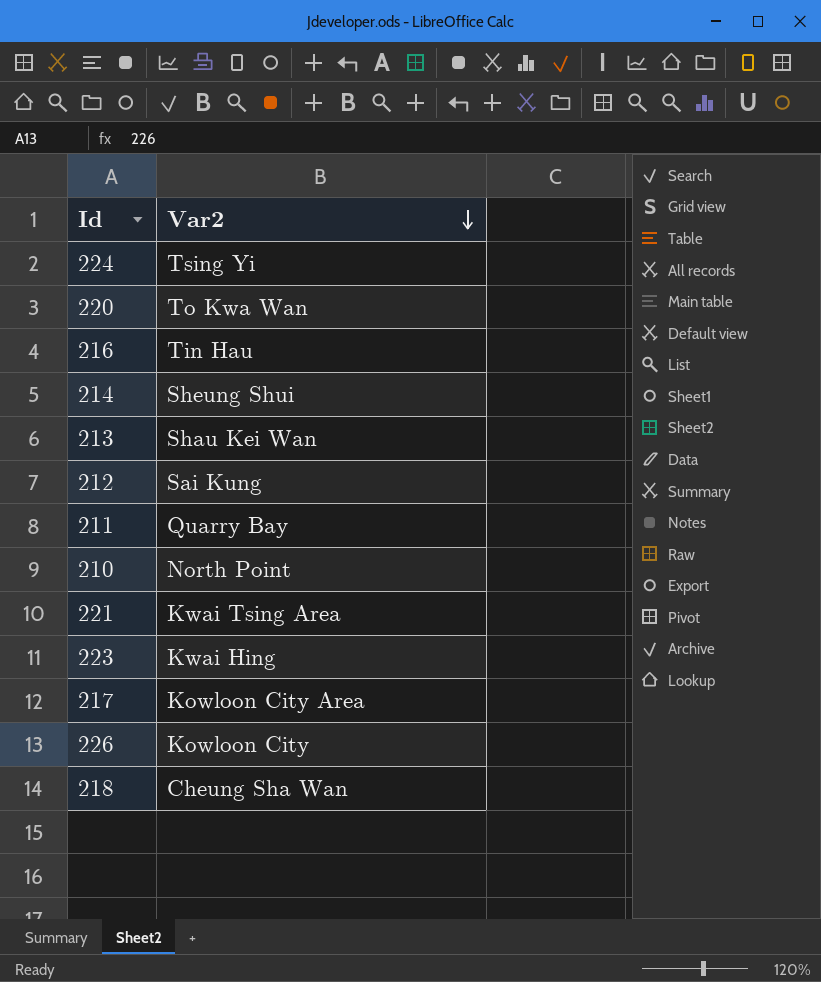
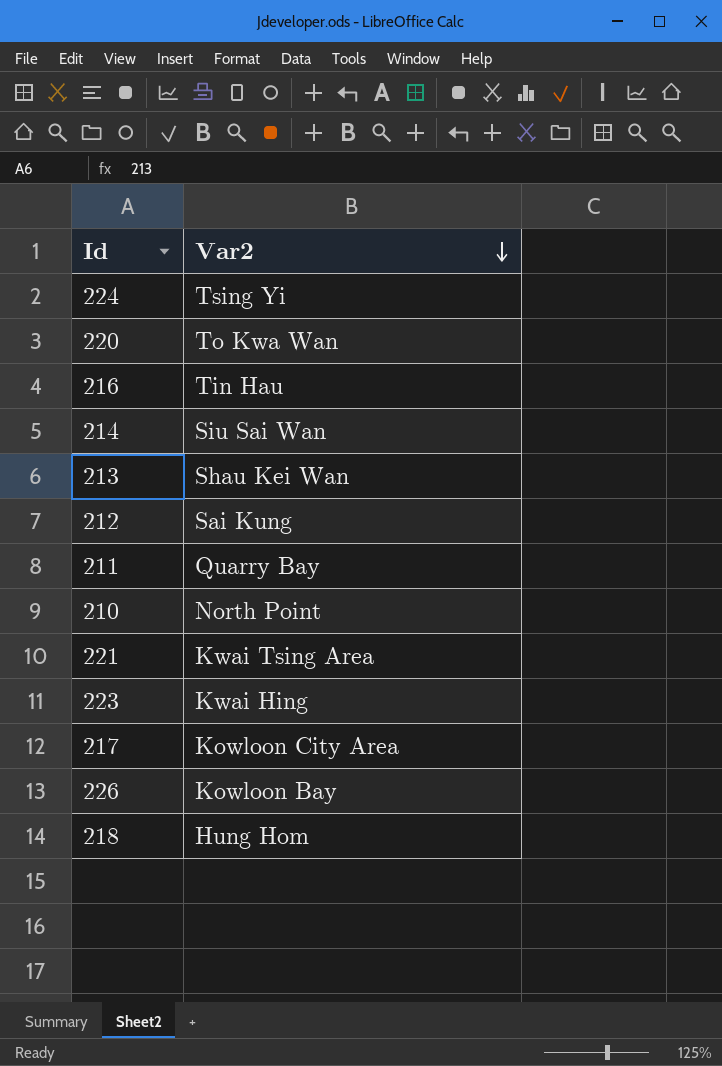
214 | Var2: Sheung Shui -> Siu Sai Wan
226 | Var2: Kowloon City -> Kowloon Bay
218 | Var2: Cheung Sha Wan -> Hung Hom

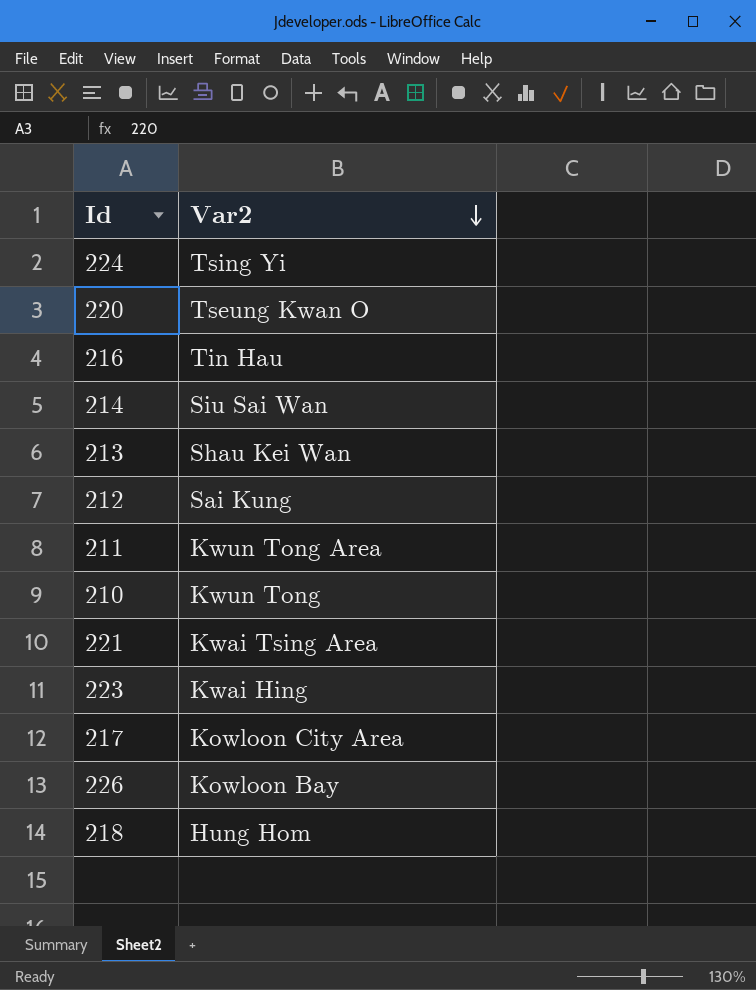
220 | Var2: To Kwa Wan -> Tseung Kwan O
211 | Var2: Quarry Bay -> Kwun Tong Area
210 | Var2: North Point -> Kwun Tong

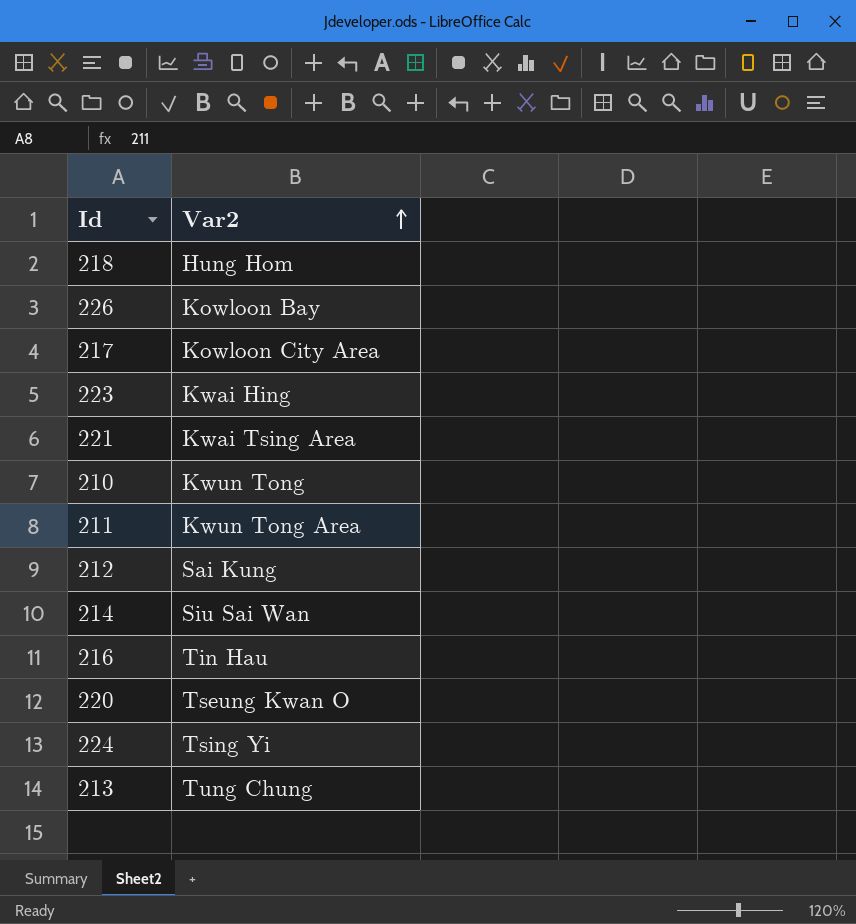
row order: Var2 descending -> Var2 ascending
213 | Var2: Shau Kei Wan -> Tung Chung

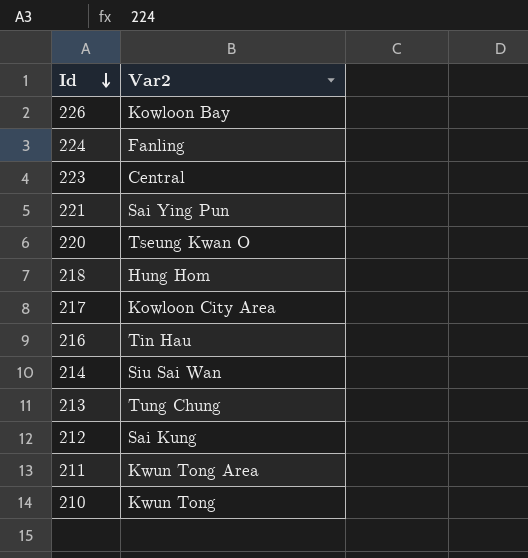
row order: Var2 ascending -> Id descending
224 | Var2: Tsing Yi -> Fanling
223 | Var2: Kwai Hing -> Central
221 | Var2: Kwai Tsing Area -> Sai Ying Pun

